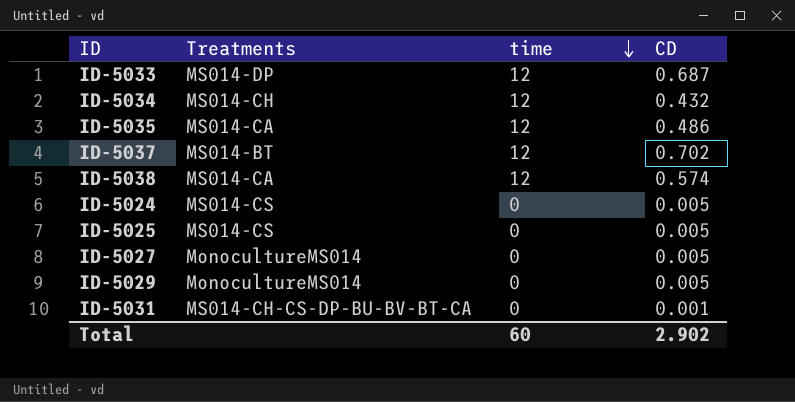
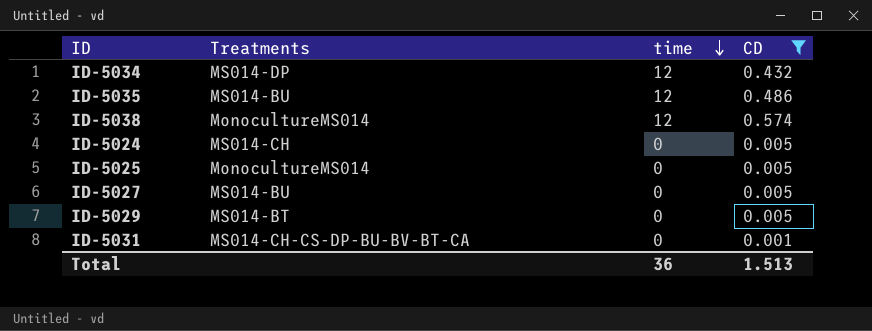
filter: none -> CD <= 0.574
ID-5034 | Treatments: MS014-CH -> MS014-DP
ID-5035 | Treatments: MS014-CA -> MS014-BU
ID-5038 | Treatments: MS014-CA -> MonocultureMS014
ID-5024 | Treatments: MS014-CS -> MS014-CH
ID-5025 | Treatments: MS014-CS -> MonocultureMS014
ID-5027 | Treatments: MonocultureMS014 -> MS014-BU
ID-5029 | Treatments: MonocultureMS014 -> MS014-BT
Total | time: 60 -> 36
Total | CD: 2.902 -> 1.513

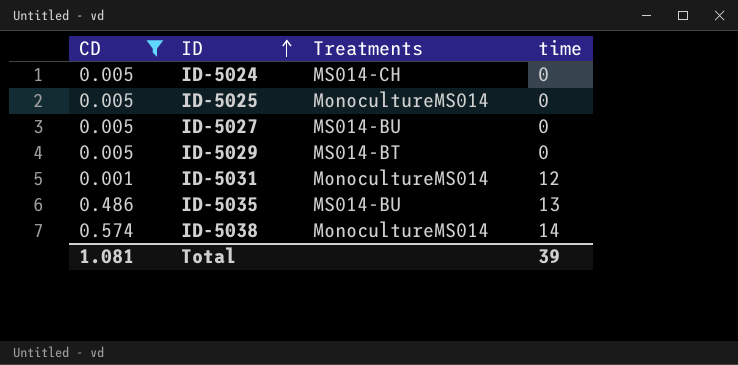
row order: time descending -> ID ascending
column CD | position: 4 -> 1
row ID-5034: MS014-DP | 12 | 0.432 -> none
ID-5031 | Treatments: MS014-CH-CS-DP-BU-BV-BT-CA -> MonocultureMS014
ID-5031 | time: 0 -> 12
ID-5035 | time: 12 -> 13
ID-5038 | time: 12 -> 14
Total | CD: 1.513 -> 1.081
Total | time: 36 -> 39

